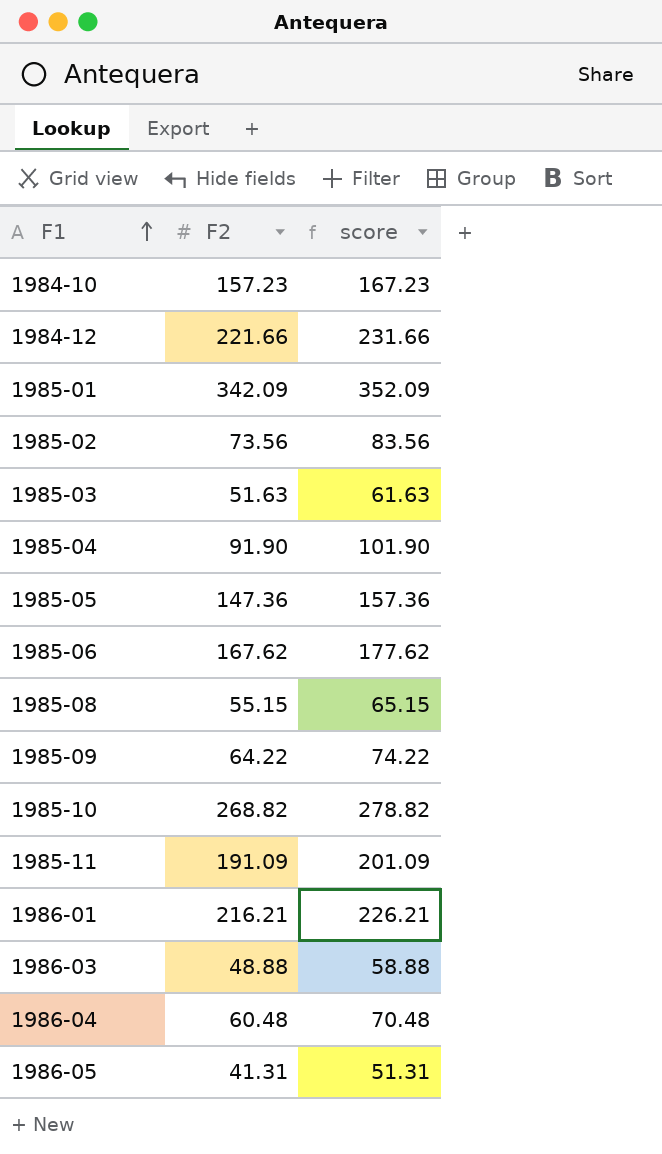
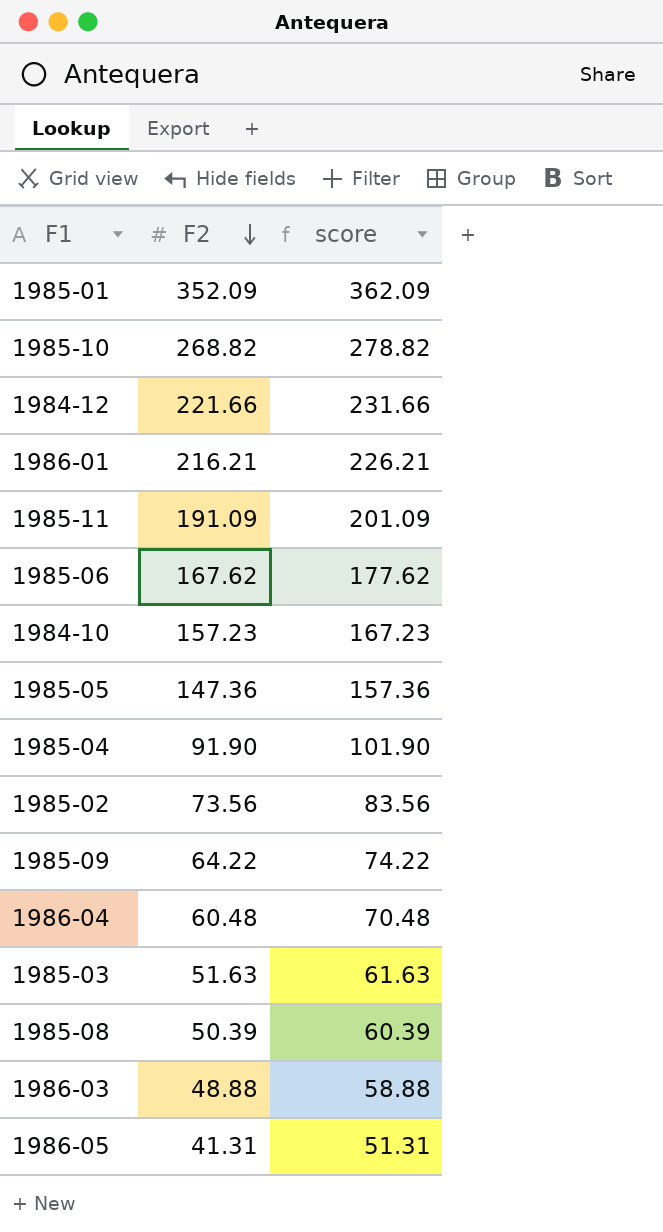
row order: F1 ascending -> F2 descending
1985-01 | F2: 342.09 -> 352.09
1985-01 | score: 352.09 -> 362.09
1985-08 | F2: 55.15 -> 50.39
1985-08 | score: 65.15 -> 60.39

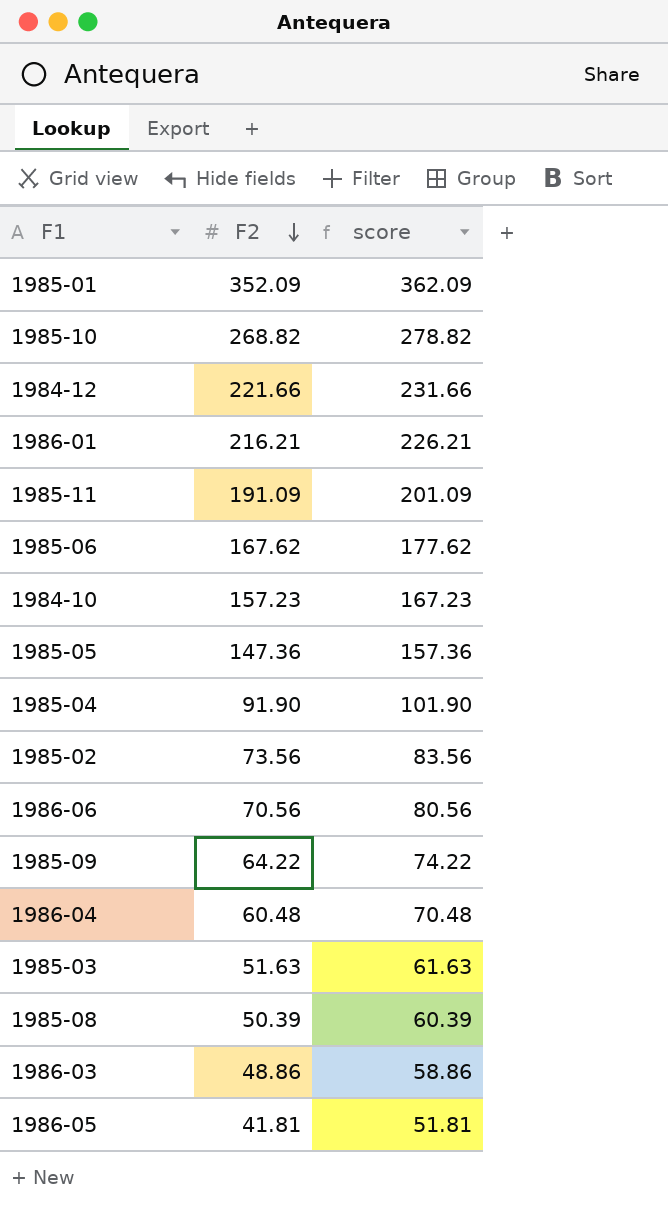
row 1986-06: none -> 70.56 | 80.56
1986-03 | F2: 48.88 -> 48.86
1986-03 | score: 58.88 -> 58.86
1986-05 | F2: 41.31 -> 41.81
1986-05 | score: 51.31 -> 51.81

